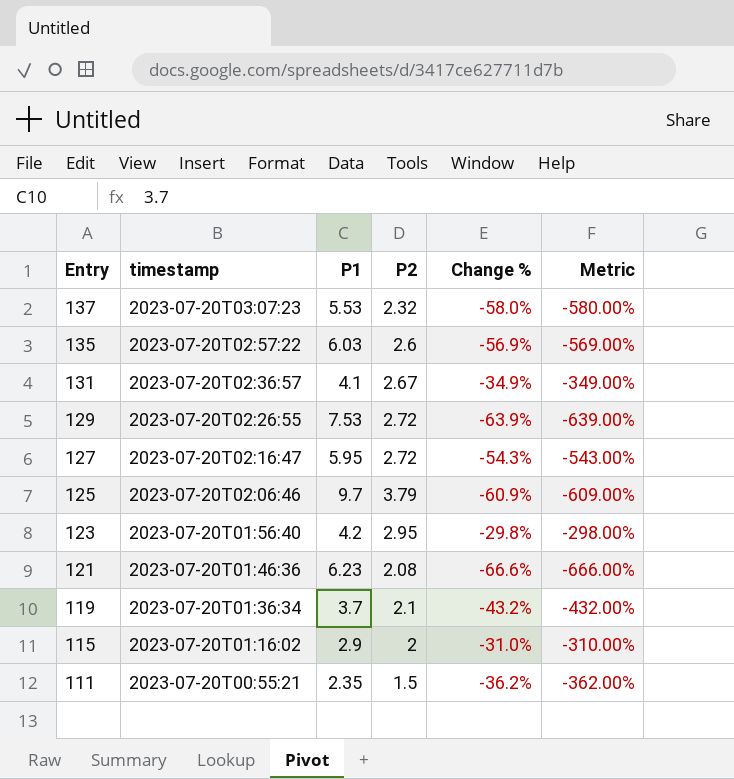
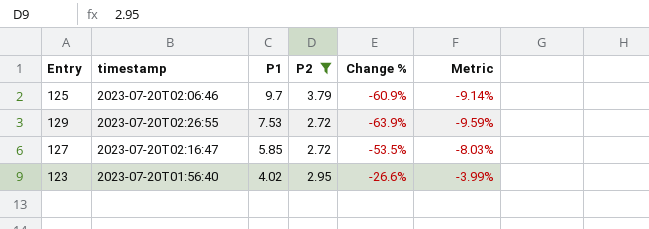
filter: none -> P2 >= 2.72
row order: Entry descending -> P1 descending
column Metric | formula: [Change %] * 10 -> [Change %] * 0.15
127 | P1: 5.95 -> 5.85
127 | Change %: -54.3% -> -53.5%
123 | P1: 4.2 -> 4.02
123 | Change %: -29.8% -> -26.6%

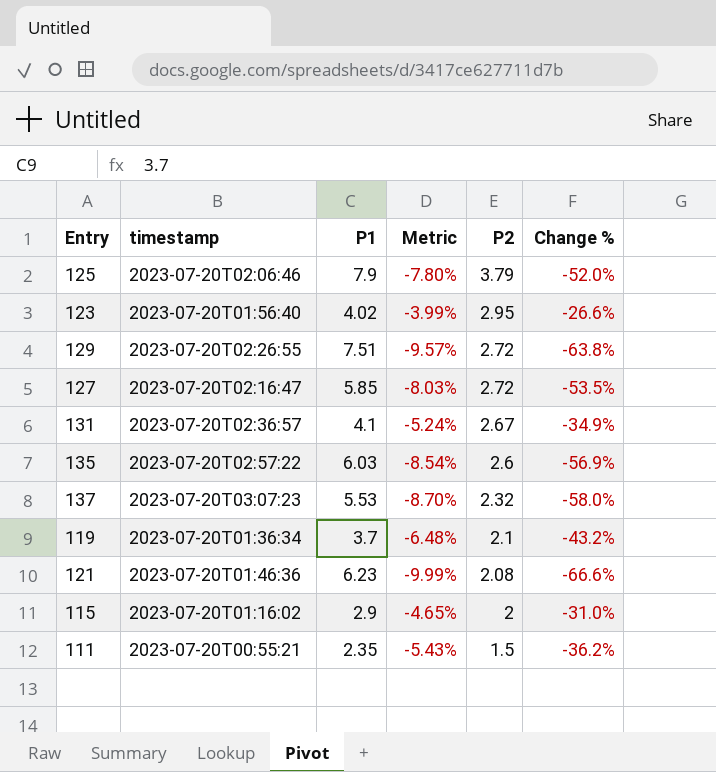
filter: P2 >= 2.72 -> none
row order: P1 descending -> P2 descending
column Metric | position: 6 -> 4
125 | P1: 9.7 -> 7.9
125 | Metric: -9.14% -> -7.80%
125 | Change %: -60.9% -> -52.0%
129 | P1: 7.53 -> 7.51
129 | Metric: -9.59% -> -9.57%
129 | Change %: -63.9% -> -63.8%

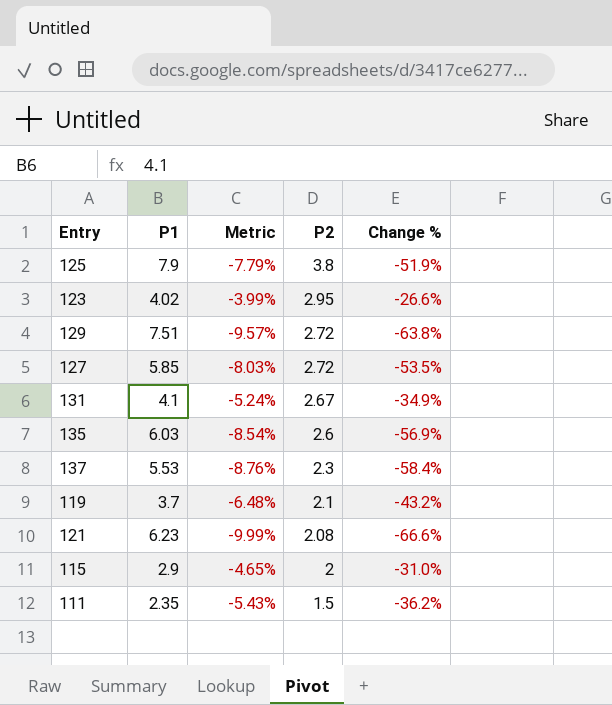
column timestamp | position: 2 -> none
125 | Metric: -7.80% -> -7.79%
125 | P2: 3.79 -> 3.8
125 | Change %: -52.0% -> -51.9%
137 | Metric: -8.70% -> -8.76%
137 | P2: 2.32 -> 2.3
137 | Change %: -58.0% -> -58.4%

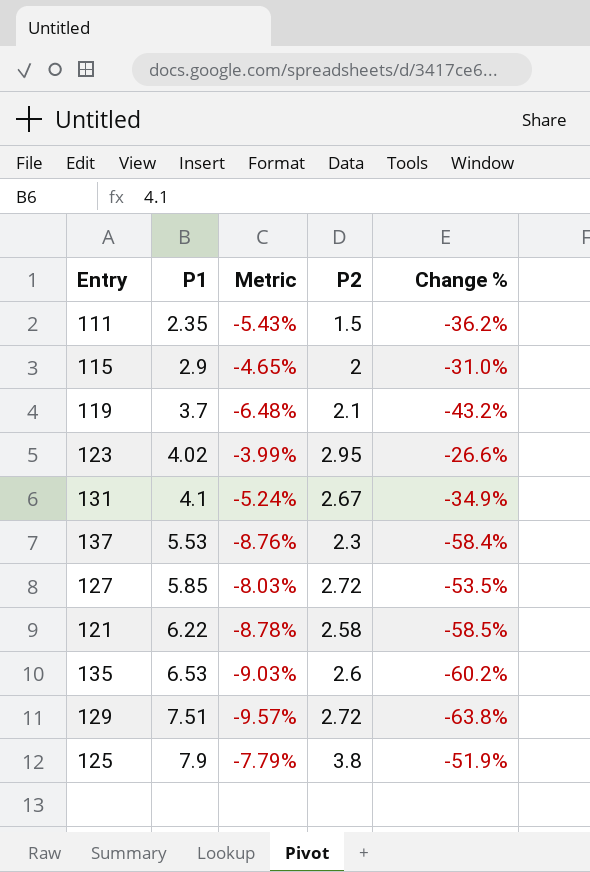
row order: P2 descending -> P1 ascending
121 | P1: 6.23 -> 6.22
121 | Metric: -9.99% -> -8.78%
121 | P2: 2.08 -> 2.58
121 | Change %: -66.6% -> -58.5%
135 | P1: 6.03 -> 6.53
135 | Metric: -8.54% -> -9.03%
135 | Change %: -56.9% -> -60.2%

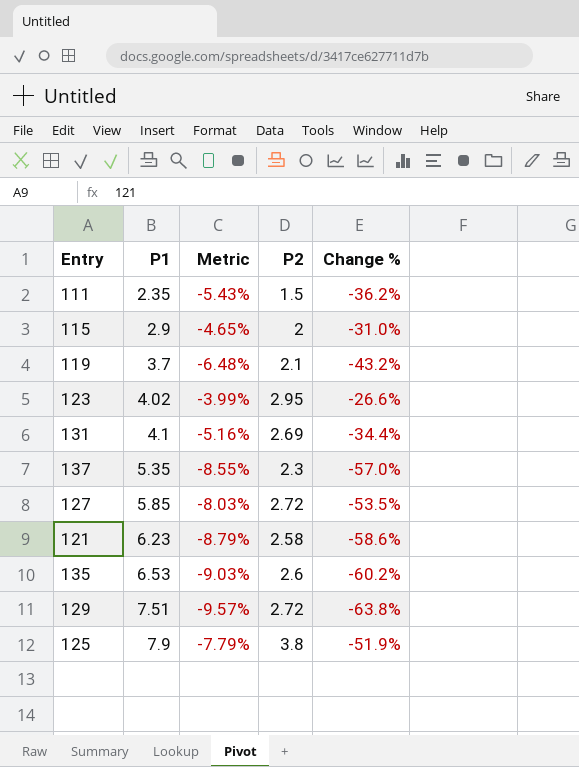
131 | Metric: -5.24% -> -5.16%
131 | P2: 2.67 -> 2.69
131 | Change %: -34.9% -> -34.4%
137 | P1: 5.53 -> 5.35
137 | Metric: -8.76% -> -8.55%
137 | Change %: -58.4% -> -57.0%
121 | P1: 6.22 -> 6.23
121 | Metric: -8.78% -> -8.79%
121 | Change %: -58.5% -> -58.6%

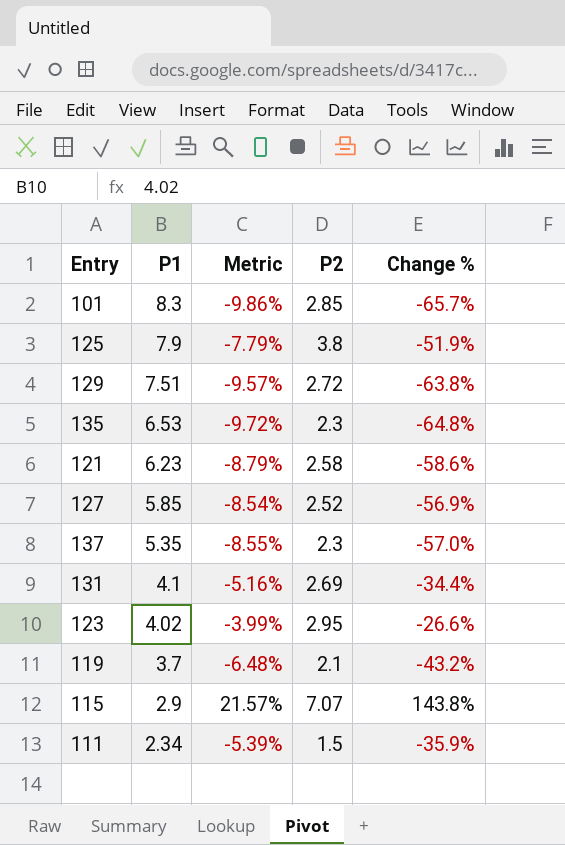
row order: P1 ascending -> P1 descending
row 101: none -> 8.3 | -9.86% | 2.85 | -65.7%
135 | Metric: -9.03% -> -9.72%
135 | P2: 2.6 -> 2.3
135 | Change %: -60.2% -> -64.8%
127 | Metric: -8.03% -> -8.54%
127 | P2: 2.72 -> 2.52
127 | Change %: -53.5% -> -56.9%
115 | Metric: -4.65% -> 21.57%
115 | P2: 2 -> 7.07
115 | Change %: -31.0% -> 143.8%
111 | P1: 2.35 -> 2.34
111 | Metric: -5.43% -> -5.39%
111 | Change %: -36.2% -> -35.9%

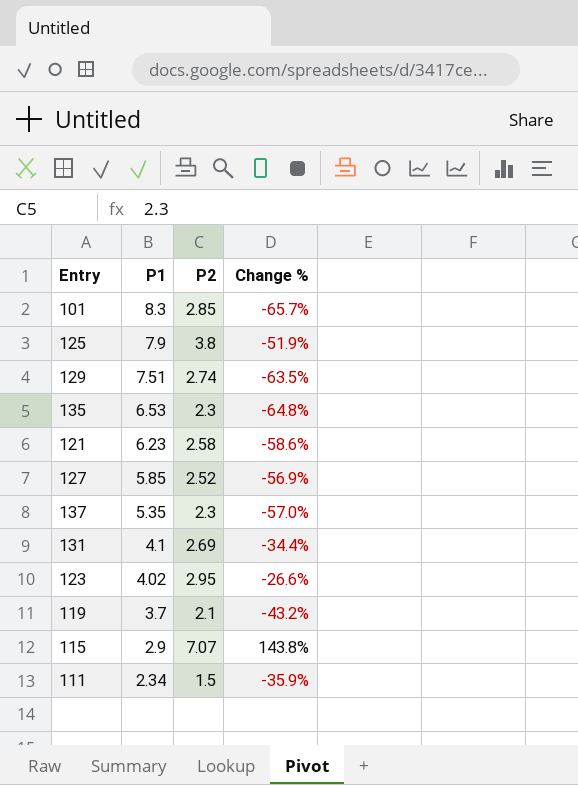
column Metric | formula: [Change %] * 0.15 -> none
129 | P2: 2.72 -> 2.74
129 | Change %: -63.8% -> -63.5%

